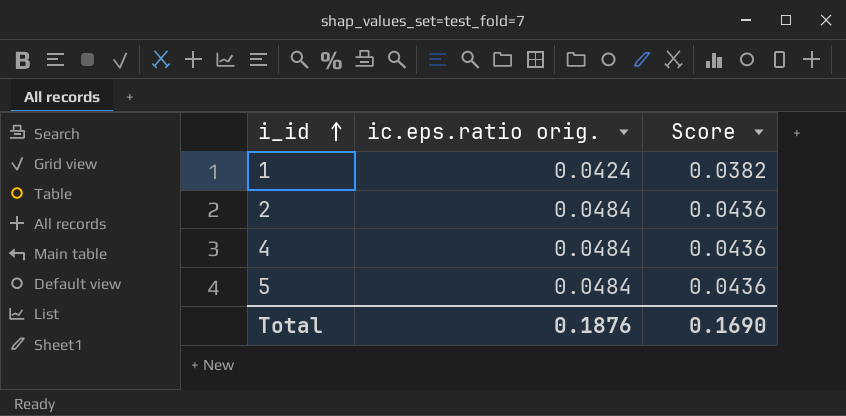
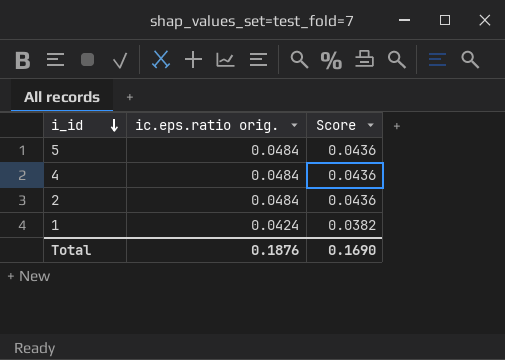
row order: i_id ascending -> i_id descending

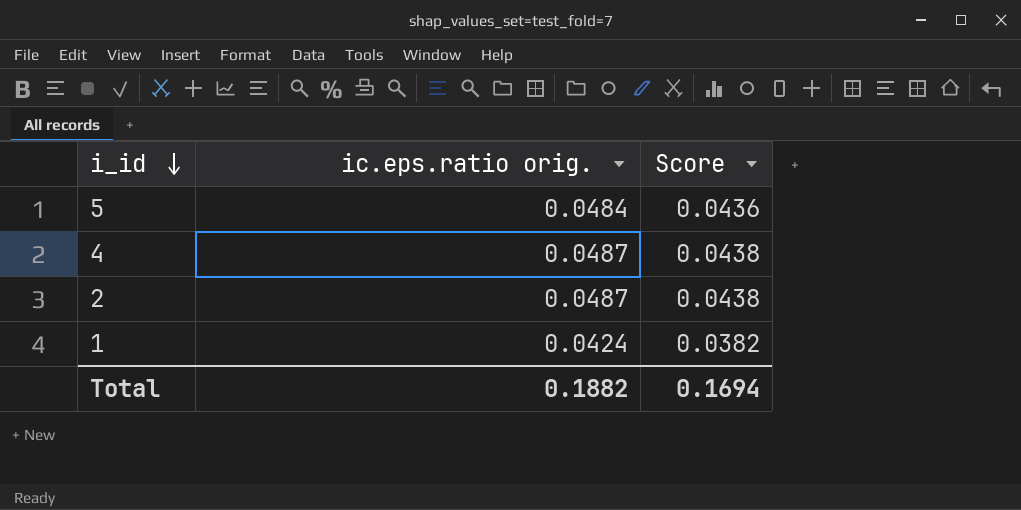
4 | ic.eps.ratio orig.: 0.0484 -> 0.0487
4 | Score: 0.0436 -> 0.0438
2 | ic.eps.ratio orig.: 0.0484 -> 0.0487
2 | Score: 0.0436 -> 0.0438
Total | ic.eps.ratio orig.: 0.1876 -> 0.1882
Total | Score: 0.1690 -> 0.1694

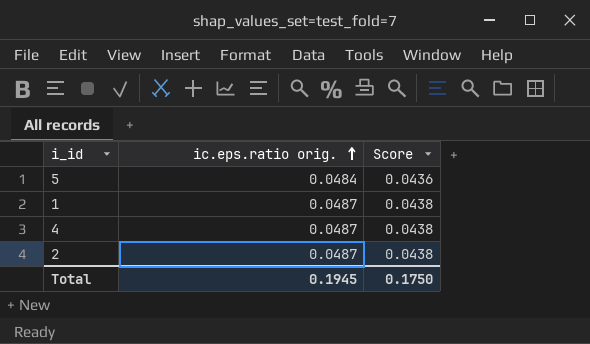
row order: i_id descending -> ic.eps.ratio orig. ascending
1 | ic.eps.ratio orig.: 0.0424 -> 0.0487
1 | Score: 0.0382 -> 0.0438
Total | ic.eps.ratio orig.: 0.1882 -> 0.1945
Total | Score: 0.1694 -> 0.1750

